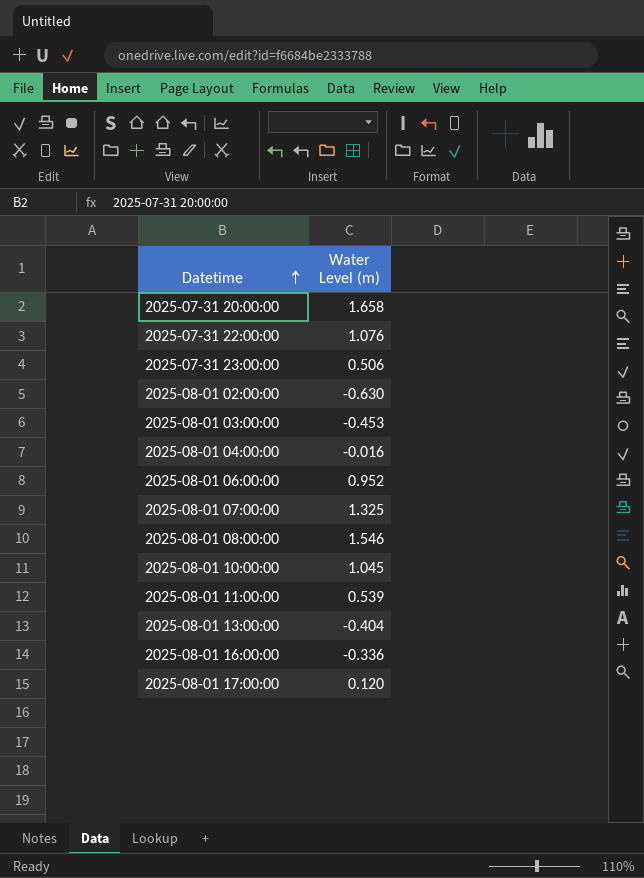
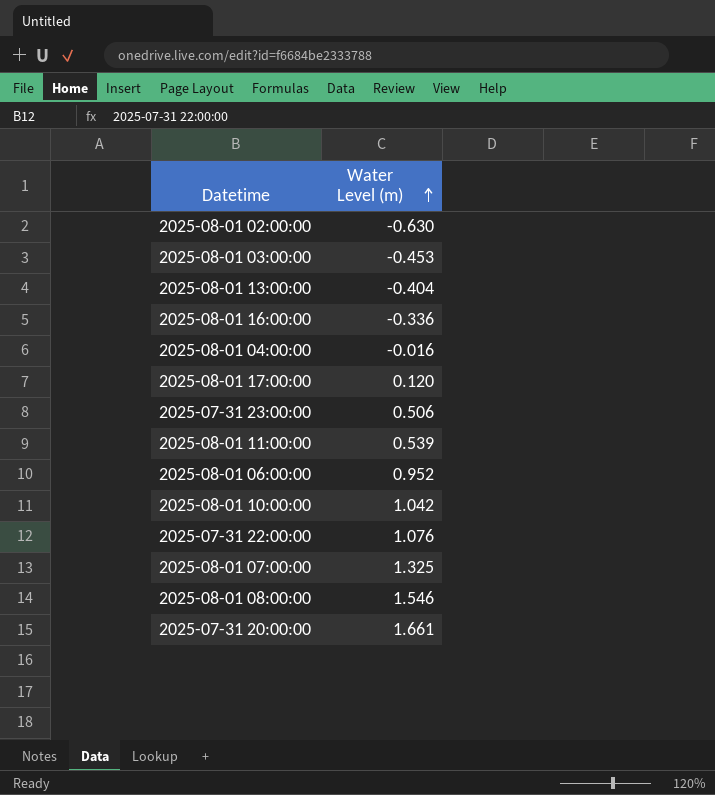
row order: Datetime ascending -> Water Level (m) ascending
2025-08-01 10:00:00 | Water Level (m): 1.045 -> 1.042
2025-07-31 20:00:00 | Water Level (m): 1.658 -> 1.661

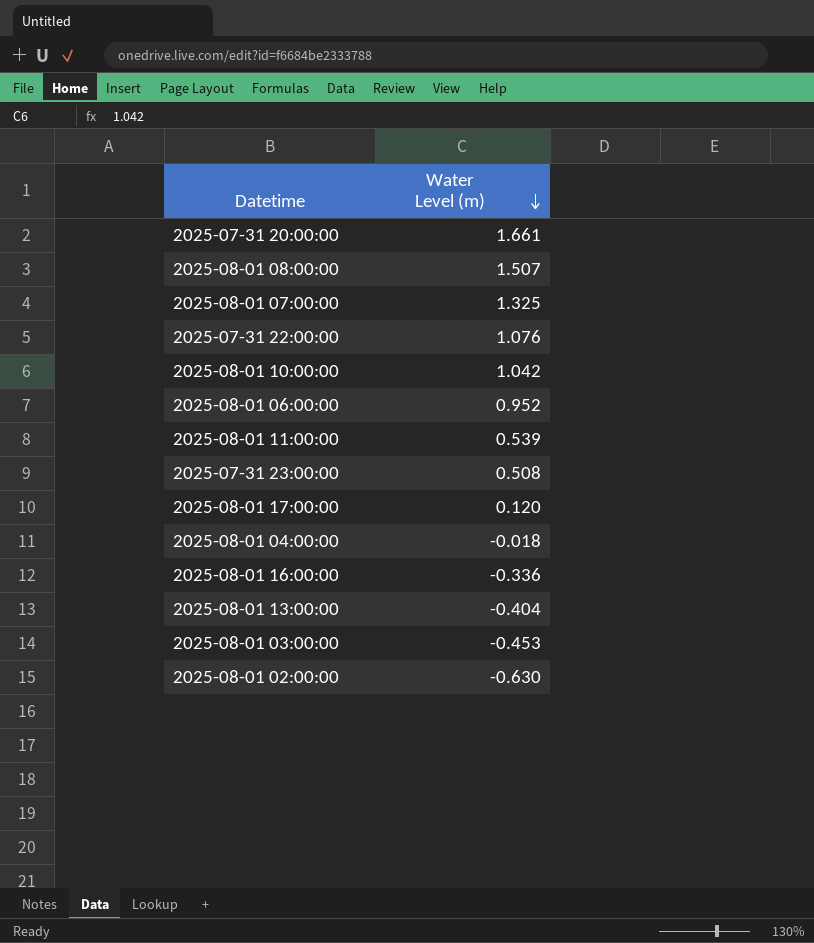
row order: Water Level (m) ascending -> Water Level (m) descending
2025-08-01 08:00:00 | Water Level (m): 1.546 -> 1.507
2025-07-31 23:00:00 | Water Level (m): 0.506 -> 0.508
2025-08-01 04:00:00 | Water Level (m): -0.016 -> -0.018

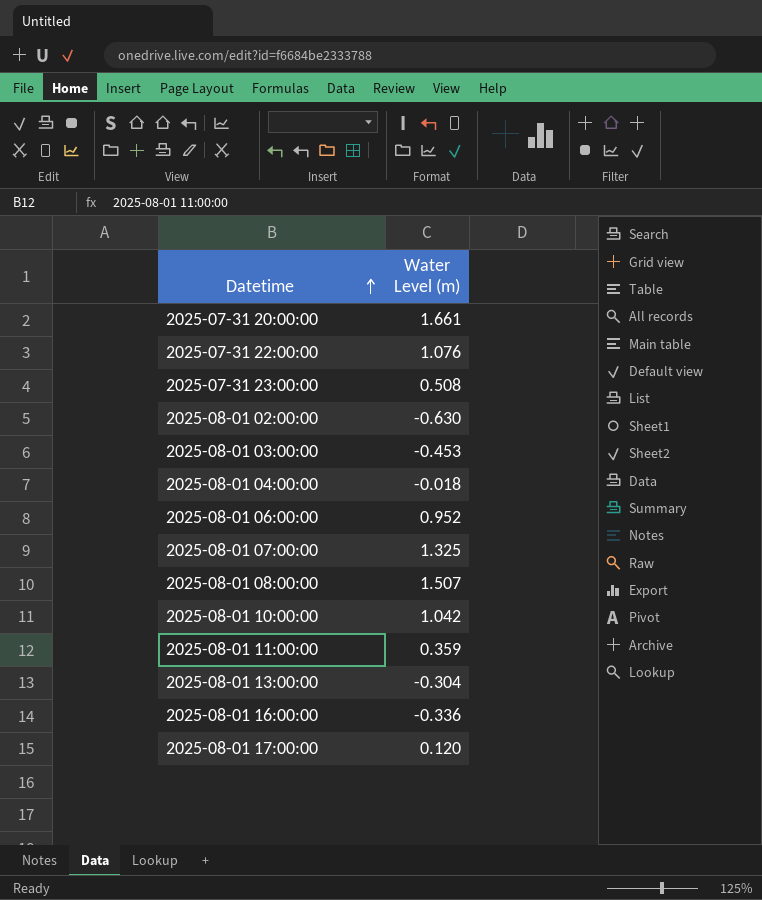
row order: Water Level (m) descending -> Datetime ascending
2025-08-01 11:00:00 | Water Level (m): 0.539 -> 0.359
2025-08-01 13:00:00 | Water Level (m): -0.404 -> -0.304

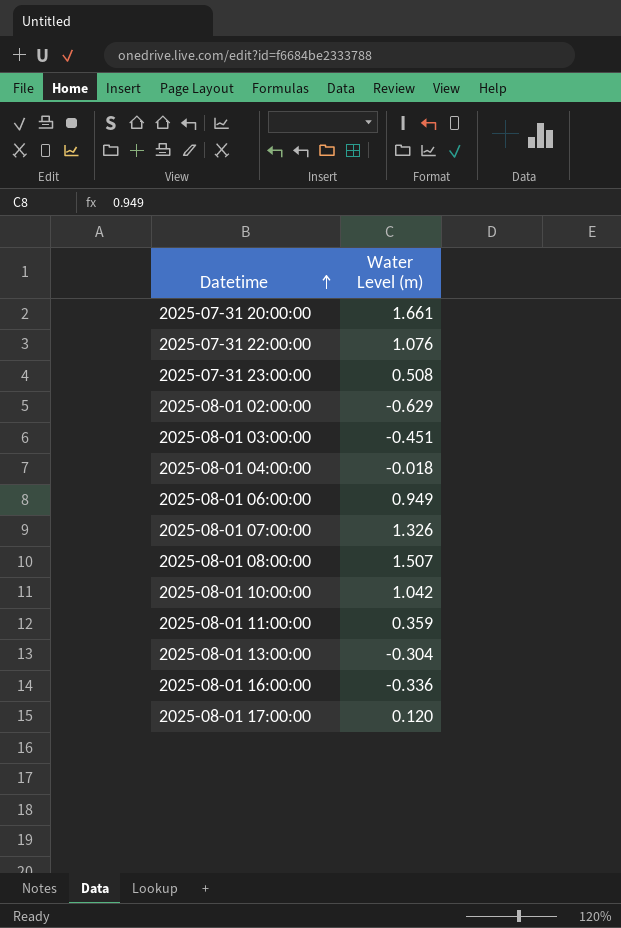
2025-08-01 02:00:00 | Water Level (m): -0.630 -> -0.629
2025-08-01 03:00:00 | Water Level (m): -0.453 -> -0.451
2025-08-01 06:00:00 | Water Level (m): 0.952 -> 0.949
2025-08-01 07:00:00 | Water Level (m): 1.325 -> 1.326

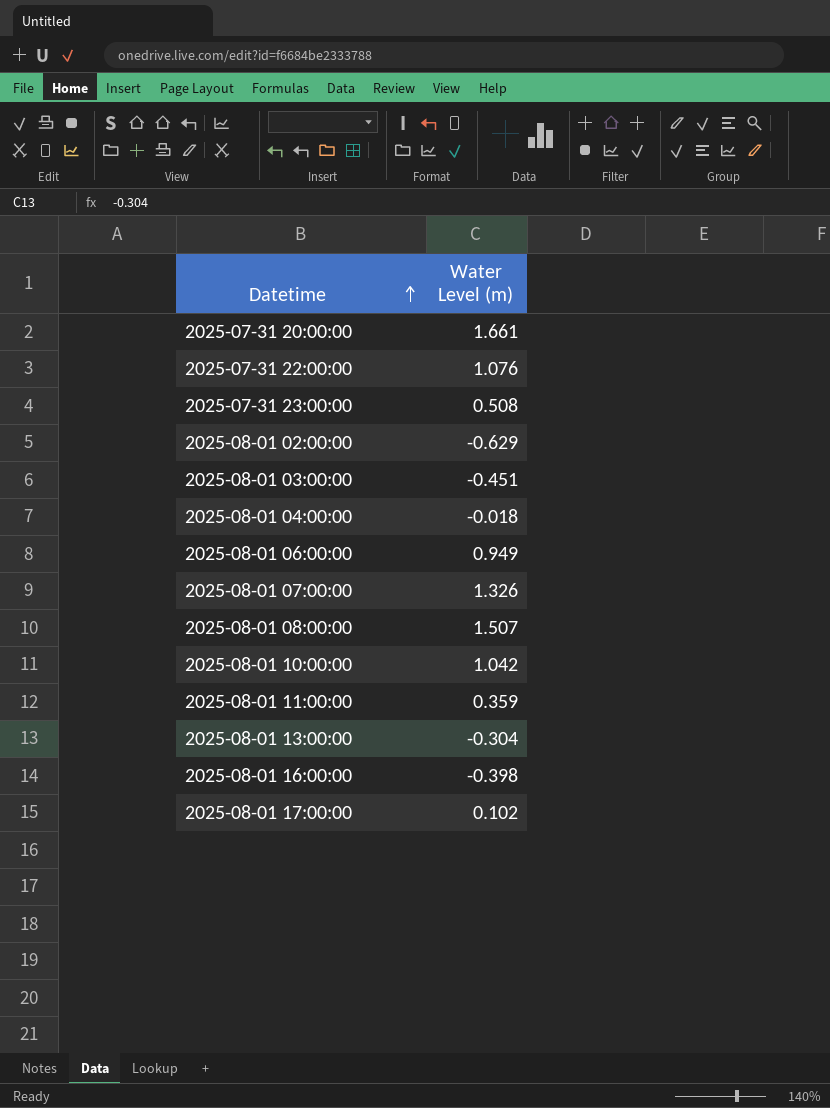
2025-08-01 16:00:00 | Water Level (m): -0.336 -> -0.398
2025-08-01 17:00:00 | Water Level (m): 0.120 -> 0.102

